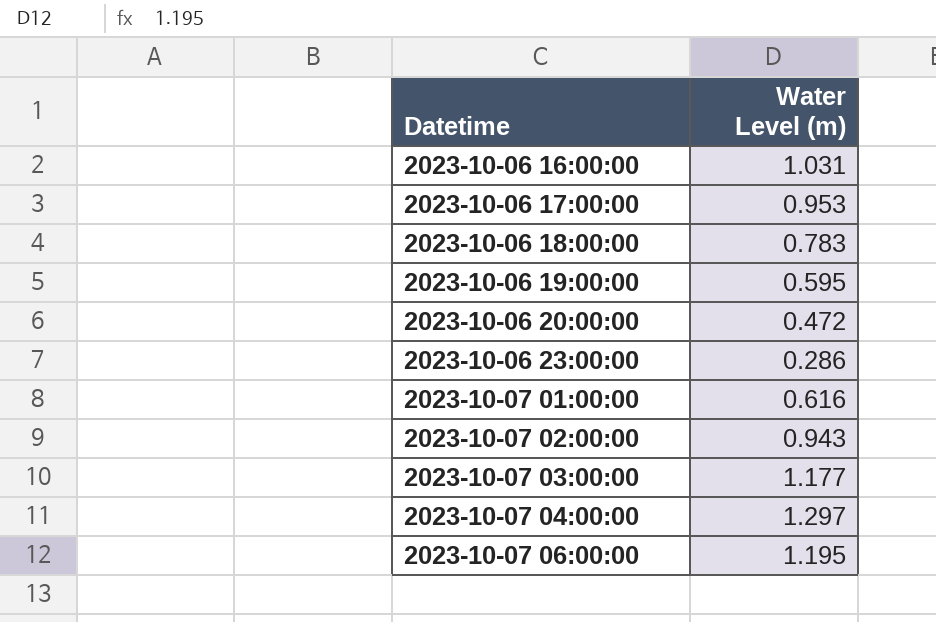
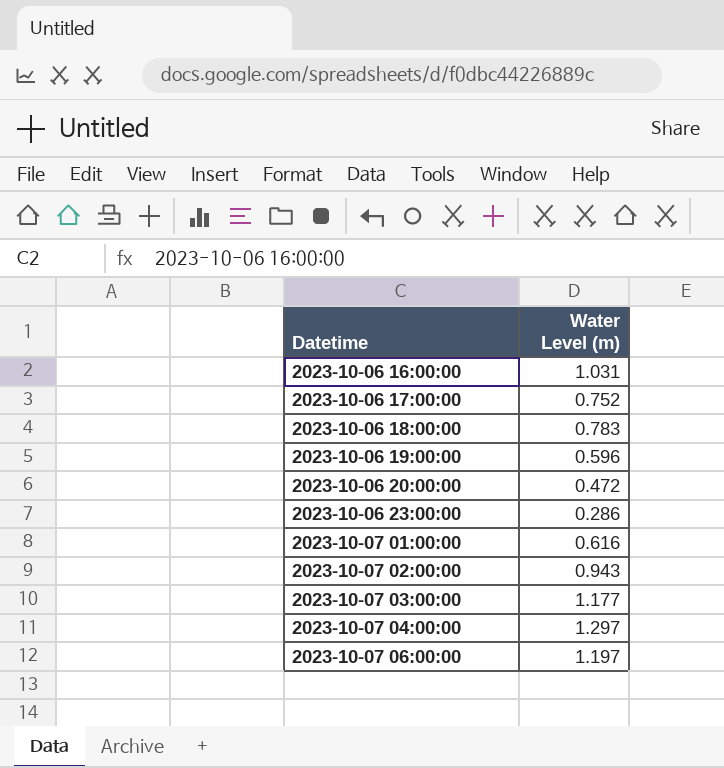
2023-10-06 17:00:00 | Water Level (m): 0.953 -> 0.752
2023-10-06 19:00:00 | Water Level (m): 0.595 -> 0.596
2023-10-07 06:00:00 | Water Level (m): 1.195 -> 1.197

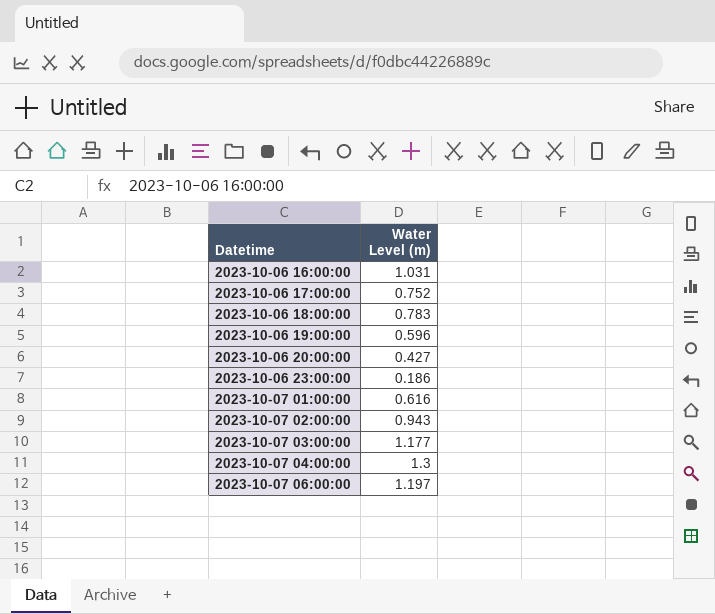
2023-10-06 20:00:00 | Water Level (m): 0.472 -> 0.427
2023-10-06 23:00:00 | Water Level (m): 0.286 -> 0.186
2023-10-07 04:00:00 | Water Level (m): 1.297 -> 1.3

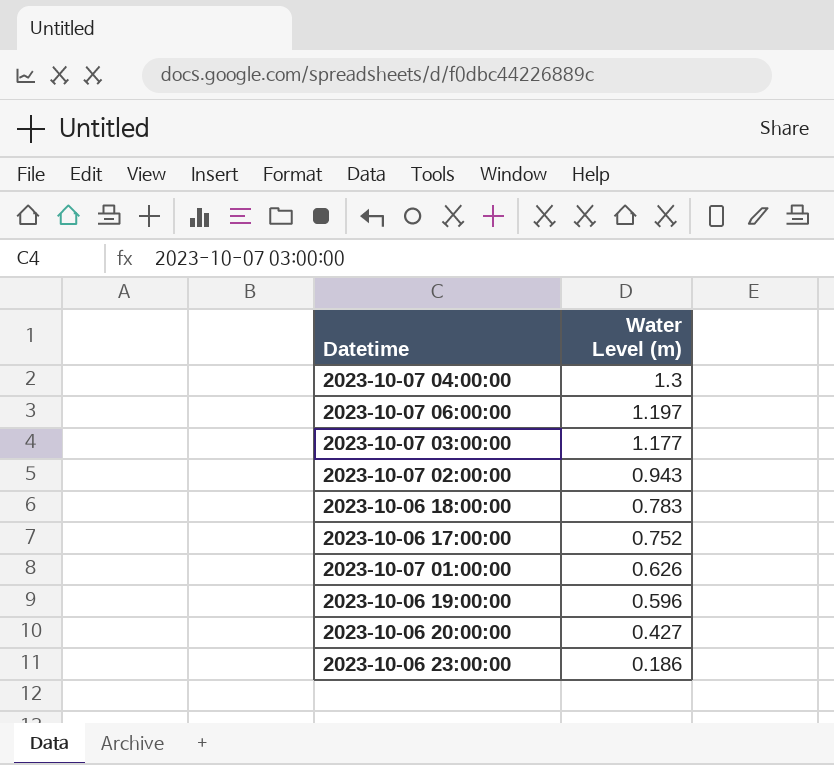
row order: Datetime ascending -> Water Level (m) descending
row 2023-10-06 16:00:00: 1.031 -> none
2023-10-07 01:00:00 | Water Level (m): 0.616 -> 0.626

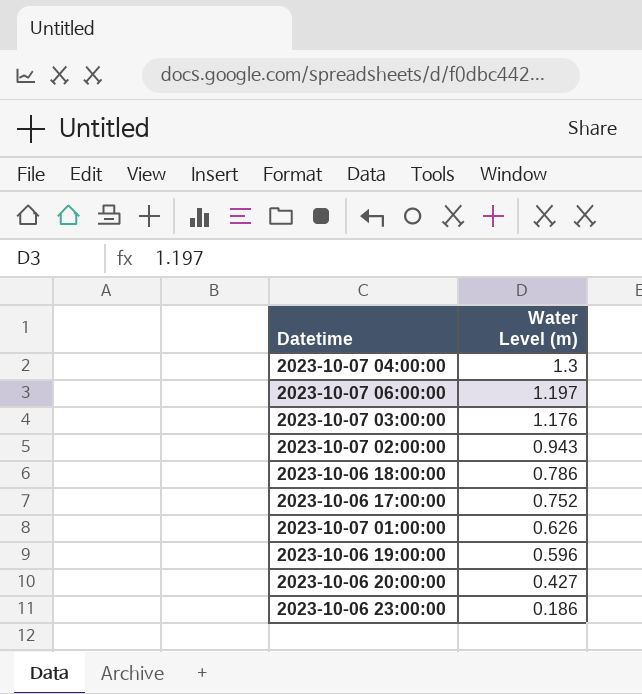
2023-10-07 03:00:00 | Water Level (m): 1.177 -> 1.176
2023-10-06 18:00:00 | Water Level (m): 0.783 -> 0.786

